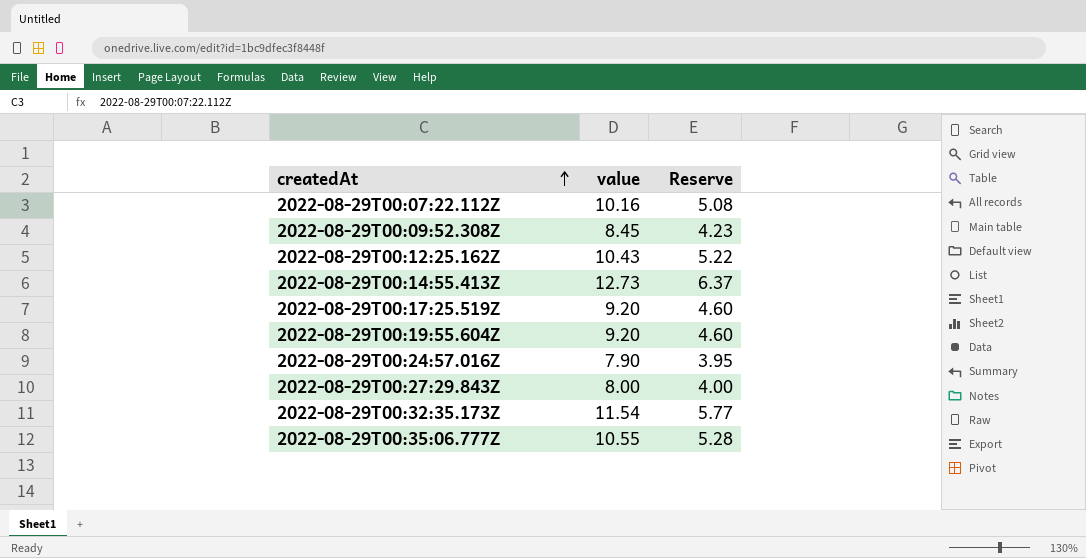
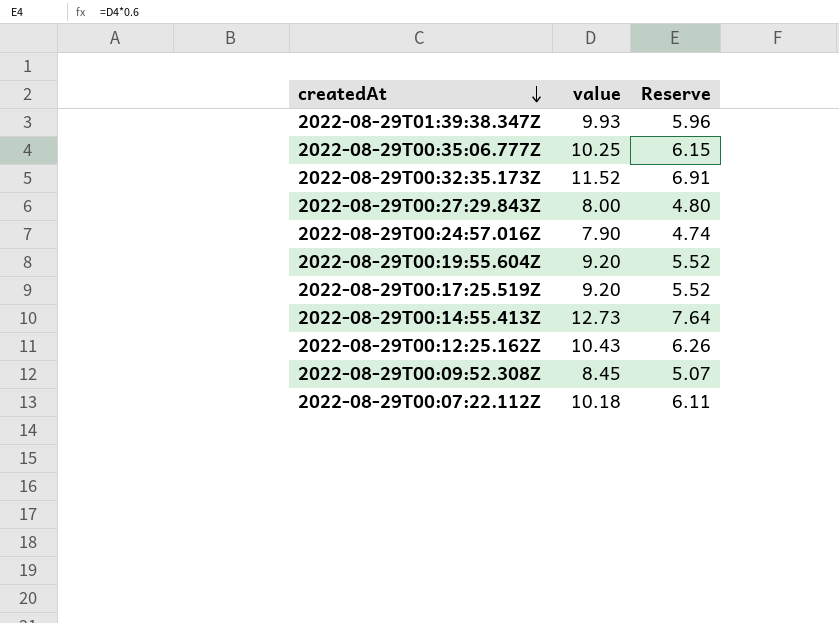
row order: createdAt ascending -> createdAt descending
column Reserve | formula: [value] * 0.5 -> [value] * 0.6
row 2022-08-29T01:39:38.347Z: none -> 9.93 | 5.96
2022-08-29T00:35:06.777Z | value: 10.55 -> 10.25
2022-08-29T00:32:35.173Z | value: 11.54 -> 11.52
2022-08-29T00:07:22.112Z | value: 10.16 -> 10.18

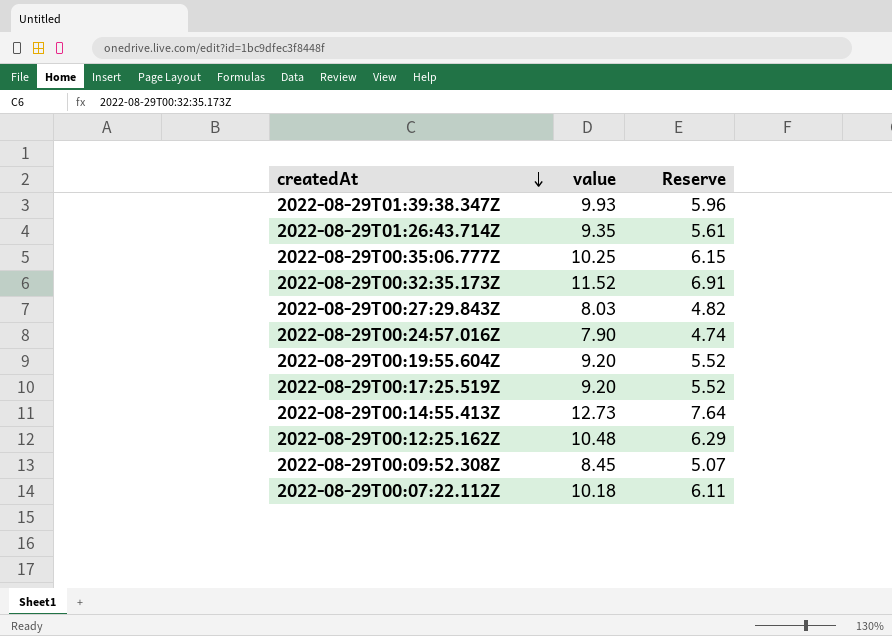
row 2022-08-29T01:26:43.714Z: none -> 9.35 | 5.61
2022-08-29T00:27:29.843Z | value: 8.00 -> 8.03
2022-08-29T00:27:29.843Z | Reserve: 4.80 -> 4.82
2022-08-29T00:12:25.162Z | value: 10.43 -> 10.48
2022-08-29T00:12:25.162Z | Reserve: 6.26 -> 6.29

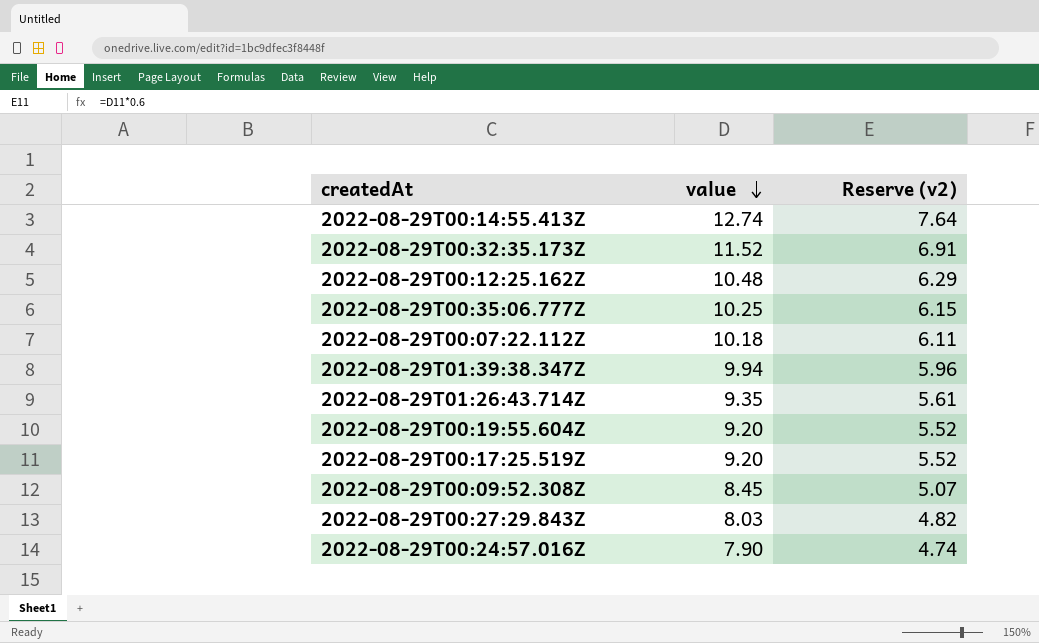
row order: createdAt descending -> value descending
column name: Reserve -> Reserve (v2)
2022-08-29T00:14:55.413Z | value: 12.73 -> 12.74
2022-08-29T01:39:38.347Z | value: 9.93 -> 9.94

